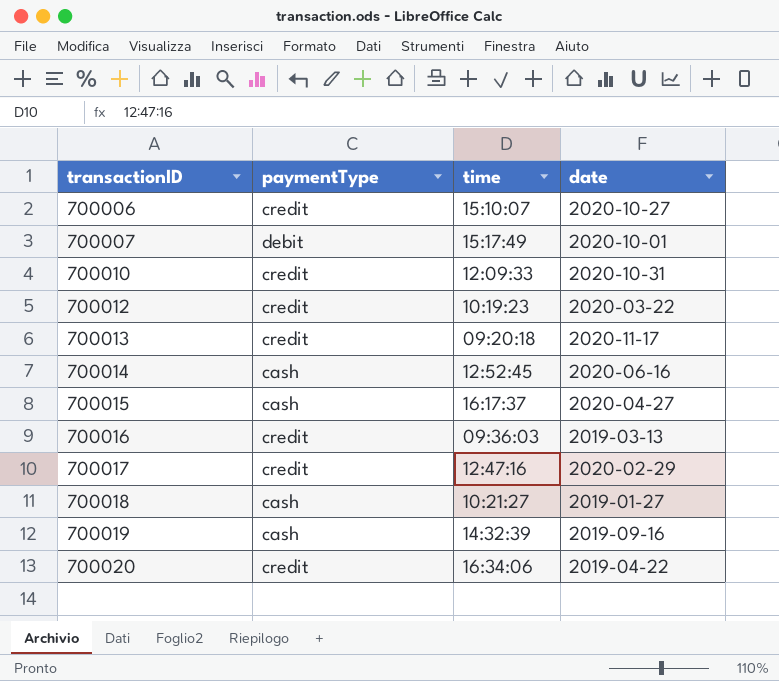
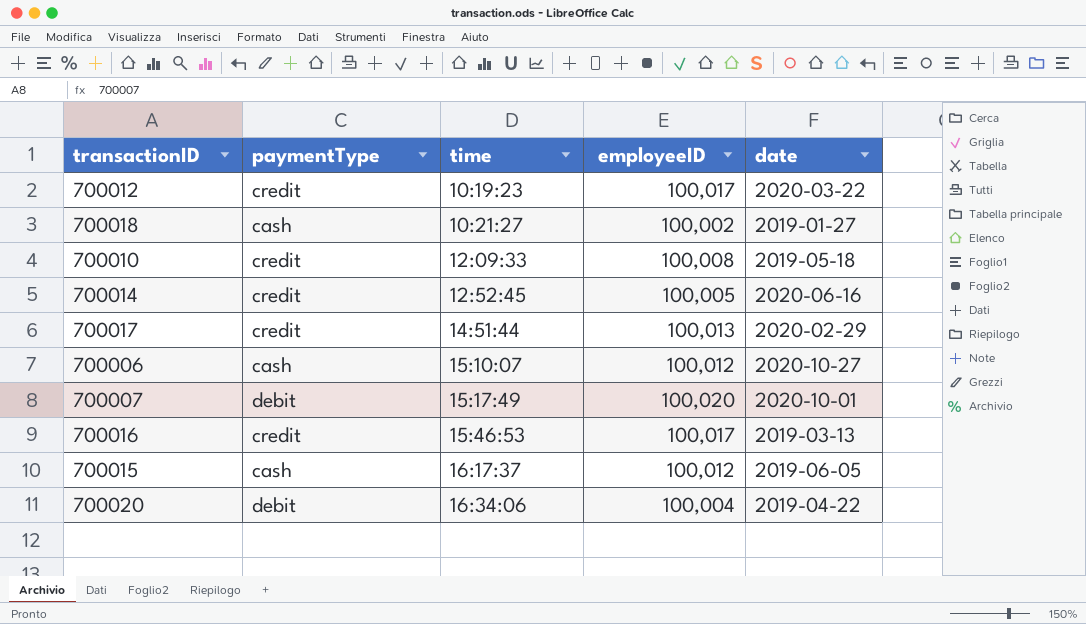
row order: transactionID ascending -> time ascending
column employeeID | position: none -> 4
row 700013: credit | 09:20:18 | 2020-11-17 -> none
row 700019: cash | 14:32:39 | 2019-09-16 -> none
700010 | date: 2020-10-31 -> 2019-05-18
700014 | paymentType: cash -> credit
700017 | time: 12:47:16 -> 14:51:44
700006 | paymentType: credit -> cash
700016 | time: 09:36:03 -> 15:46:53
700015 | date: 2020-04-27 -> 2019-06-05
700020 | paymentType: credit -> debit

